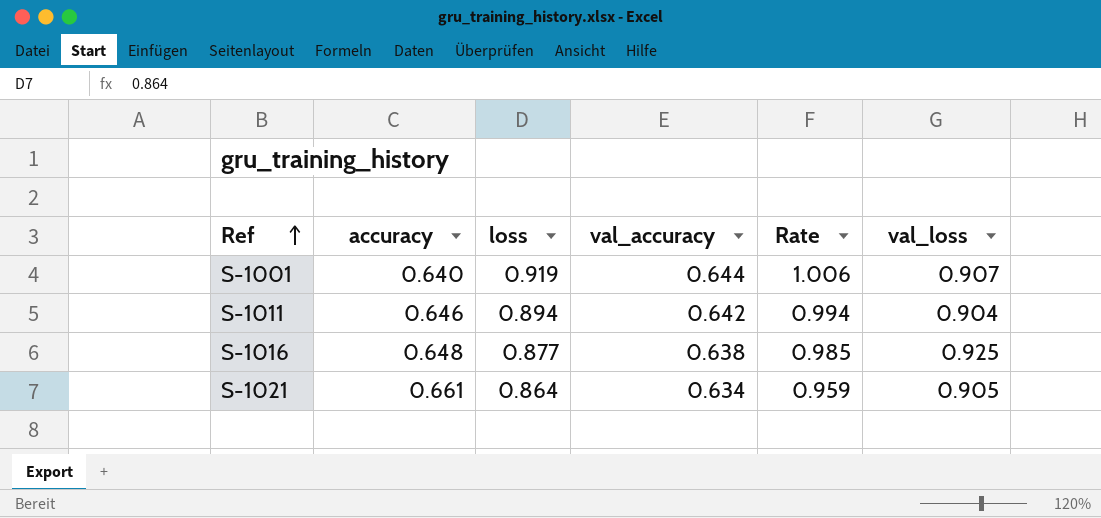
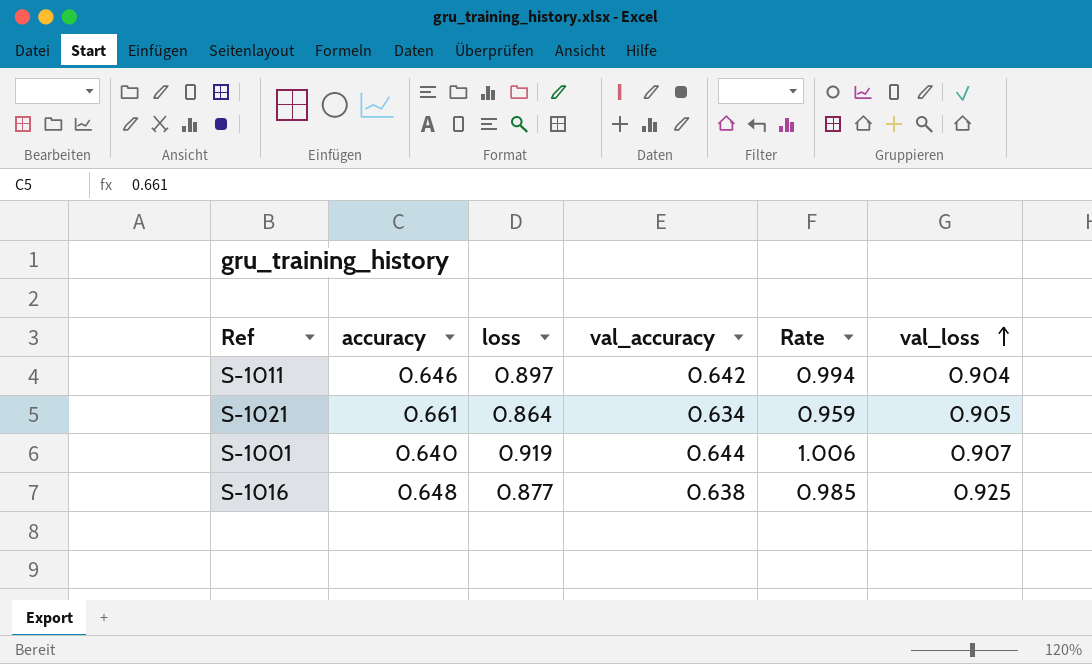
row order: Ref ascending -> val_loss ascending
S-1011 | loss: 0.894 -> 0.897

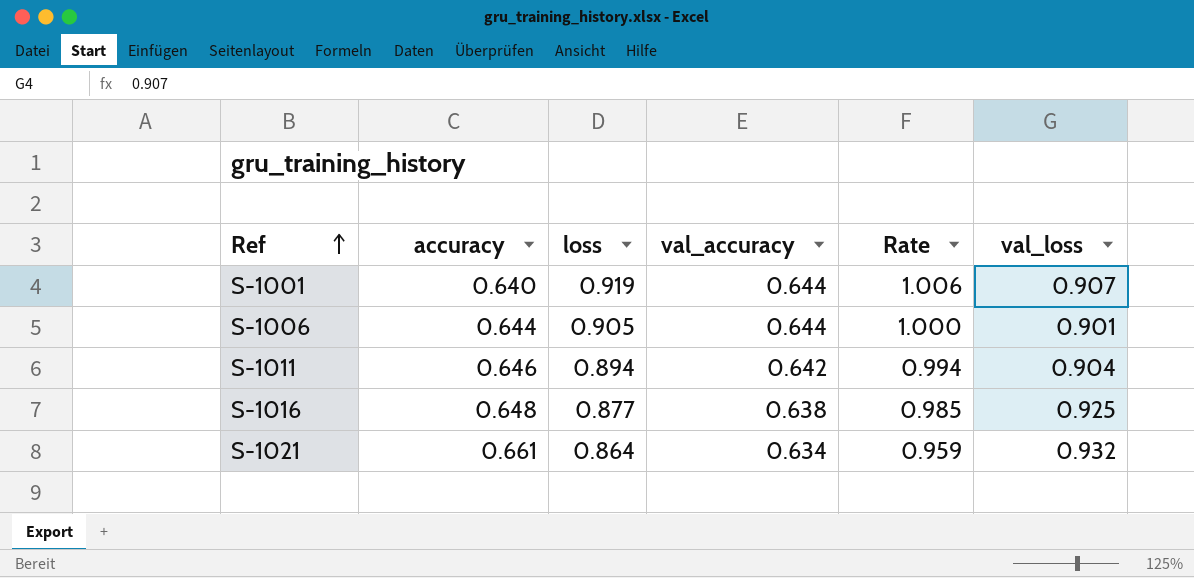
row order: val_loss ascending -> Ref ascending
row S-1006: none -> 0.644 | 0.905 | 0.644 | 1.000 | 0.901
S-1011 | loss: 0.897 -> 0.894
S-1021 | val_loss: 0.905 -> 0.932

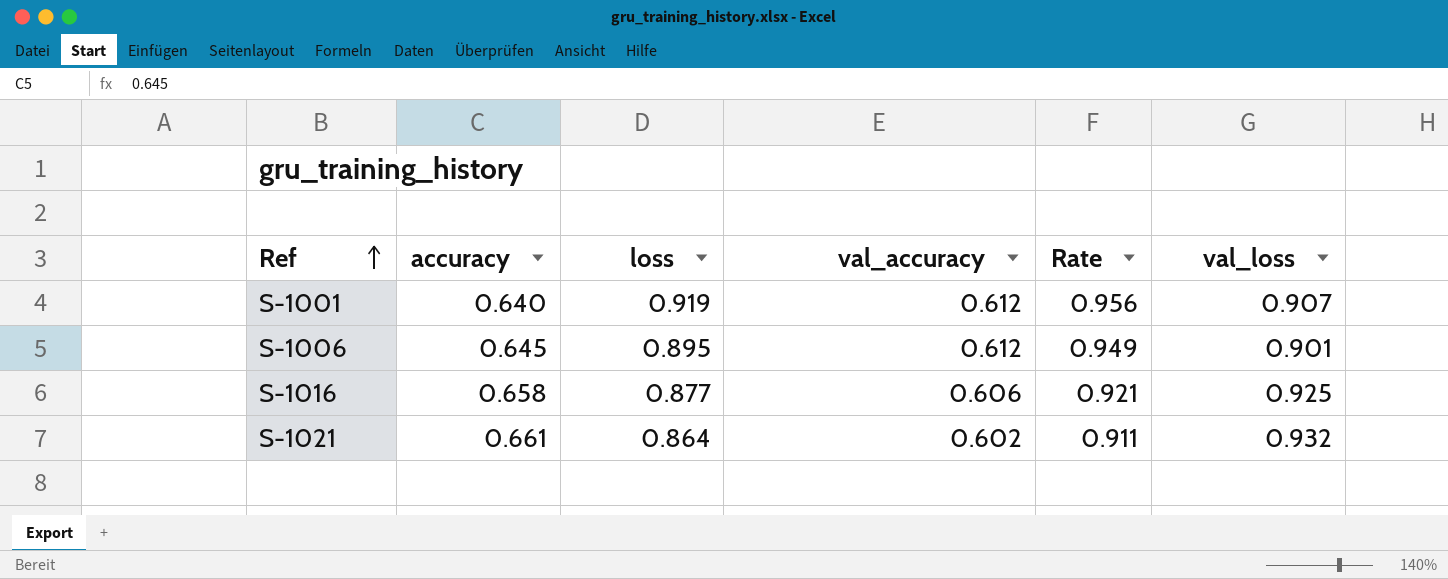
row S-1011: 0.646 | 0.894 | 0.642 | 0.994 | 0.904 -> none
S-1001 | val_accuracy: 0.644 -> 0.612
S-1001 | Rate: 1.006 -> 0.956
S-1006 | accuracy: 0.644 -> 0.645
S-1006 | loss: 0.905 -> 0.895
S-1006 | val_accuracy: 0.644 -> 0.612
S-1006 | Rate: 1.000 -> 0.949
S-1016 | accuracy: 0.648 -> 0.658
S-1016 | val_accuracy: 0.638 -> 0.606
S-1016 | Rate: 0.985 -> 0.921
S-1021 | val_accuracy: 0.634 -> 0.602
S-1021 | Rate: 0.959 -> 0.911

